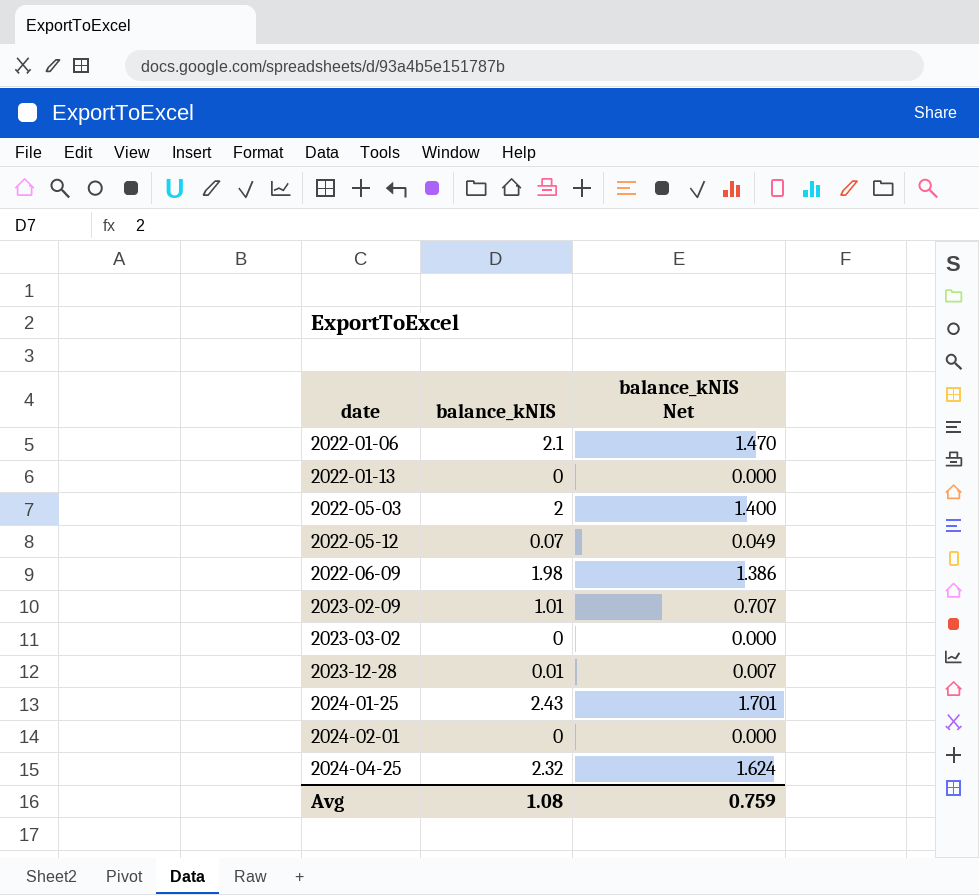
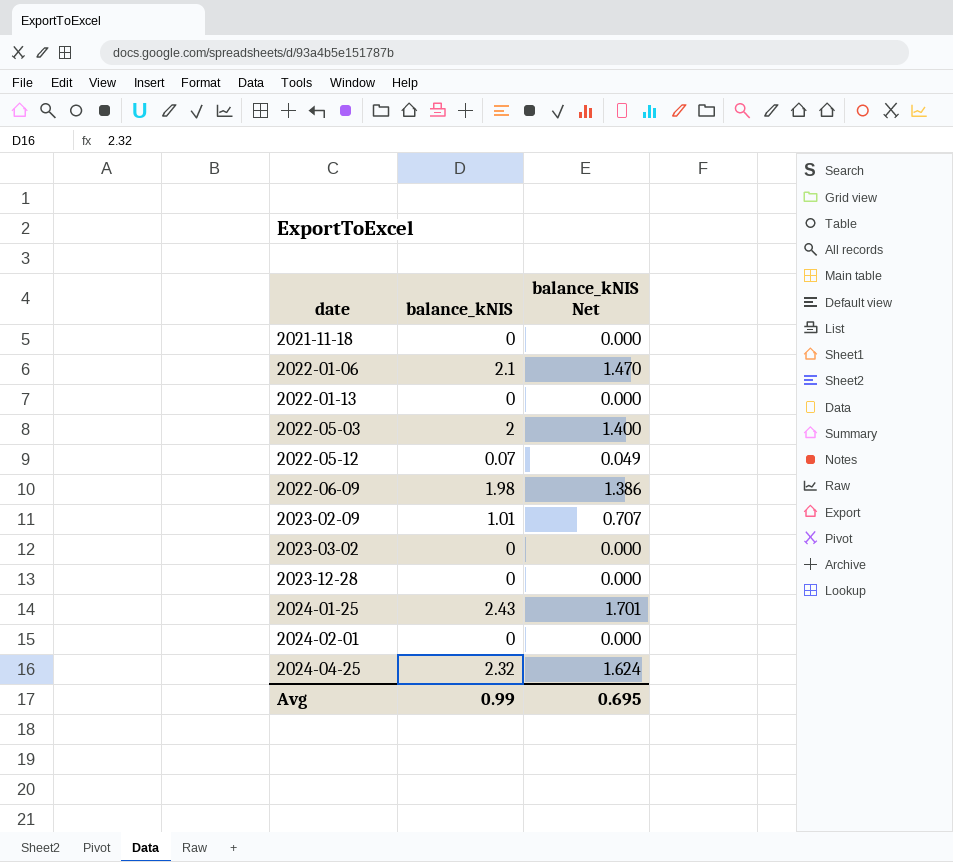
row 2021-11-18: none -> 0 | 0.000
2023-12-28 | balance_kNIS: 0.01 -> 0
2023-12-28 | balance_kNIS Net: 0.007 -> 0.000
Avg | balance_kNIS: 1.08 -> 0.99
Avg | balance_kNIS Net: 0.759 -> 0.695

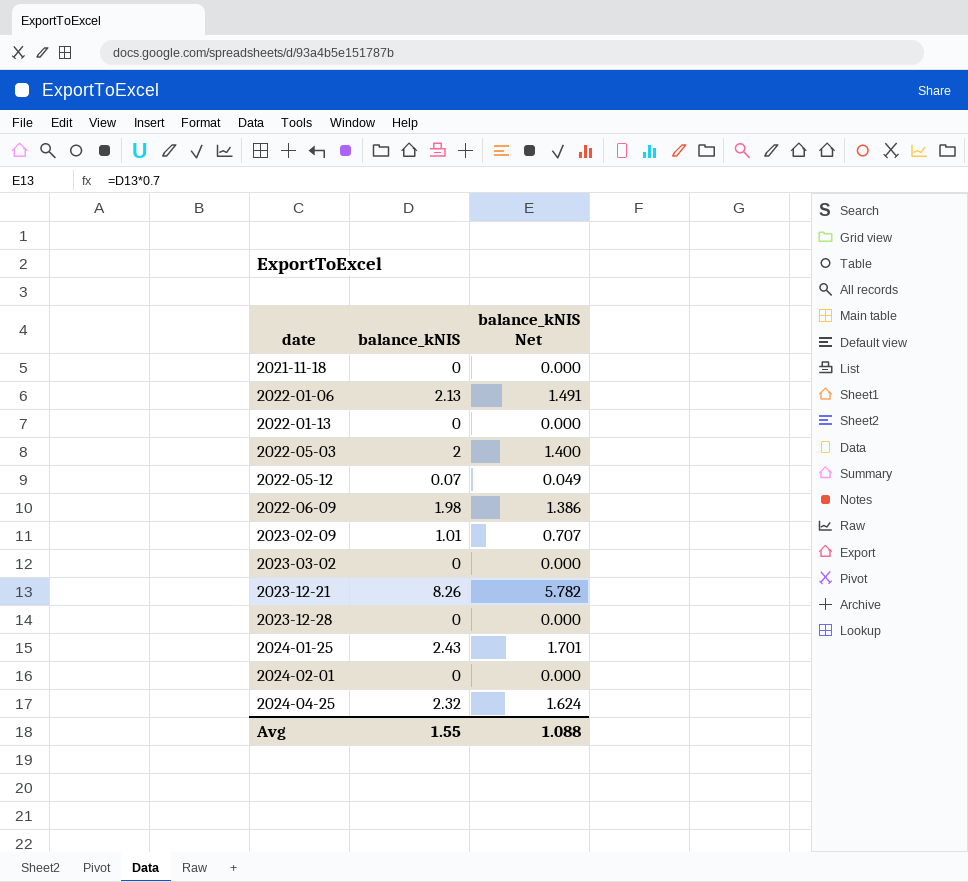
2022-01-06 | balance_kNIS: 2.1 -> 2.13
2022-01-06 | balance_kNIS Net: 1.470 -> 1.491
row 2023-12-21: none -> 8.26 | 5.782
Avg | balance_kNIS: 0.99 -> 1.55
Avg | balance_kNIS Net: 0.695 -> 1.088

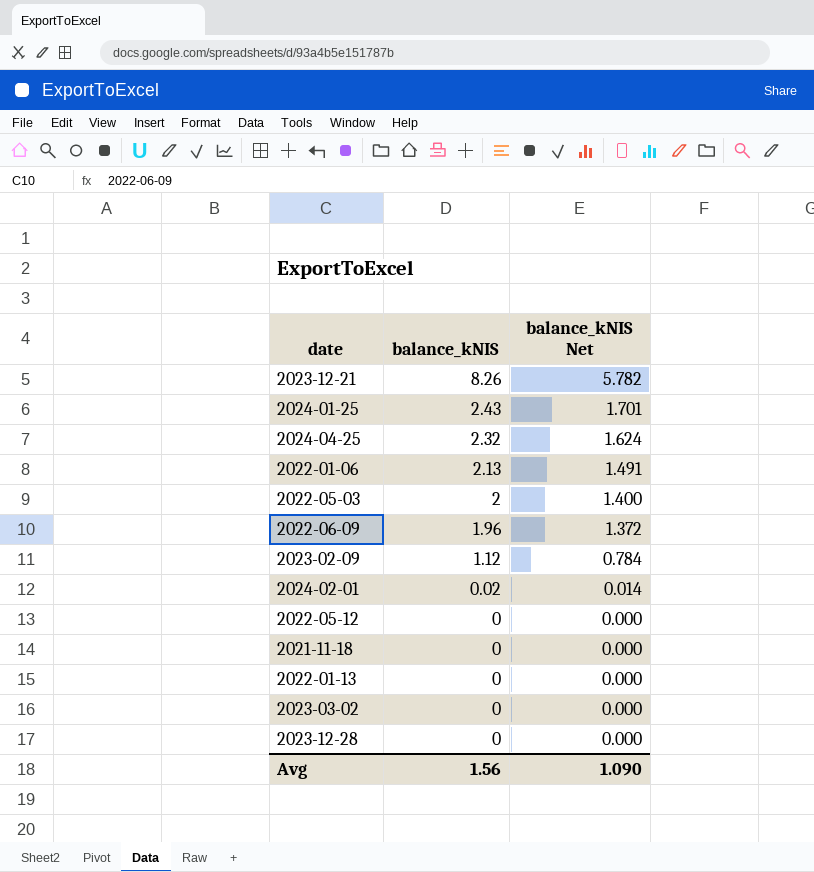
row order: date ascending -> balance_kNIS descending
2022-06-09 | balance_kNIS: 1.98 -> 1.96
2022-06-09 | balance_kNIS Net: 1.386 -> 1.372
2023-02-09 | balance_kNIS: 1.01 -> 1.12
2023-02-09 | balance_kNIS Net: 0.707 -> 0.784
2024-02-01 | balance_kNIS: 0 -> 0.02
2024-02-01 | balance_kNIS Net: 0.000 -> 0.014
2022-05-12 | balance_kNIS: 0.07 -> 0
2022-05-12 | balance_kNIS Net: 0.049 -> 0.000
Avg | balance_kNIS: 1.55 -> 1.56
Avg | balance_kNIS Net: 1.088 -> 1.090

